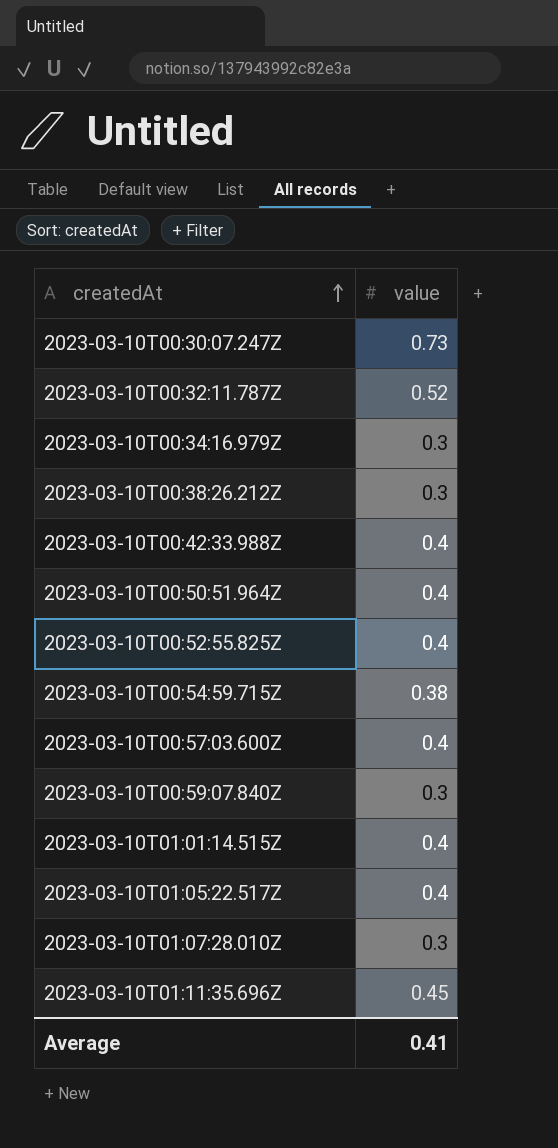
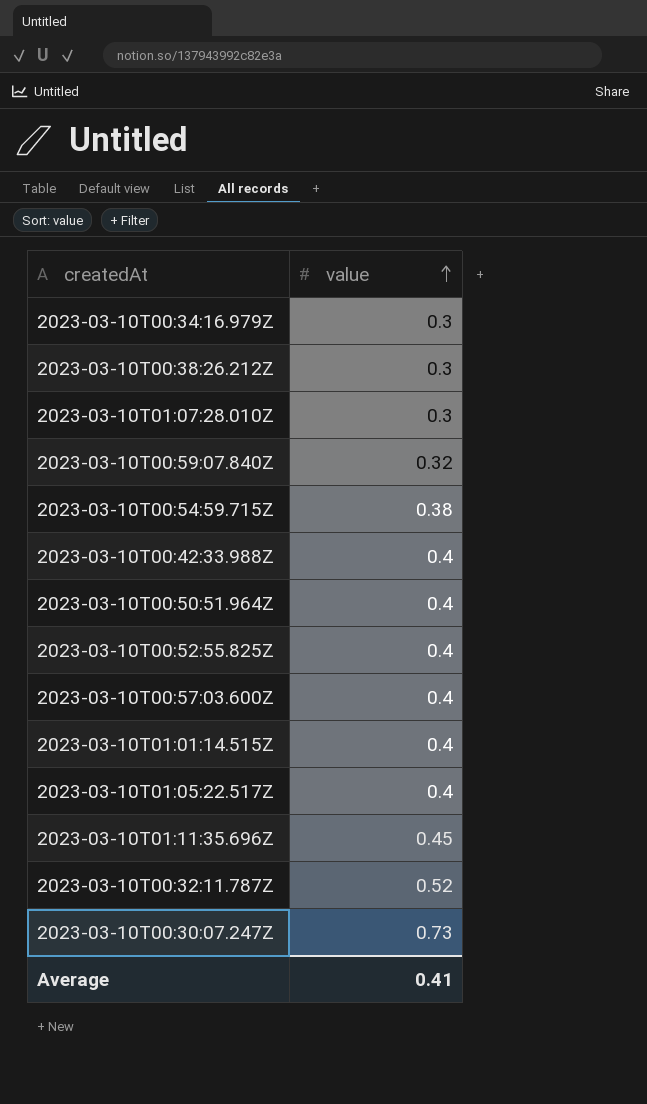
row order: createdAt ascending -> value ascending
2023-03-10T00:59:07.840Z | value: 0.3 -> 0.32

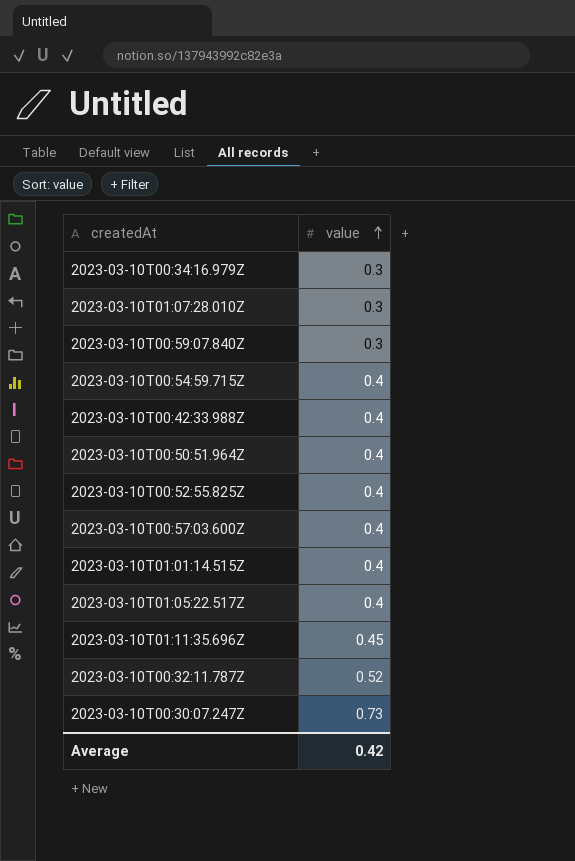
row 2023-03-10T00:38:26.212Z: 0.3 -> none
2023-03-10T00:59:07.840Z | value: 0.32 -> 0.3
2023-03-10T00:54:59.715Z | value: 0.38 -> 0.4
Average | value: 0.41 -> 0.42

